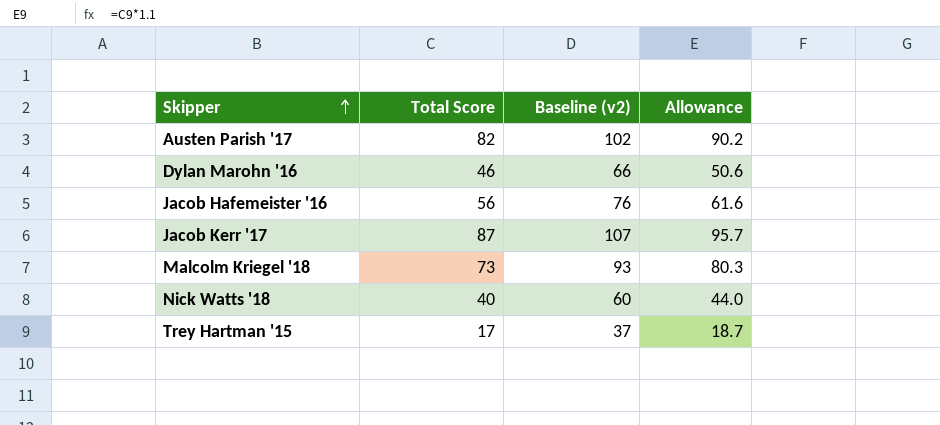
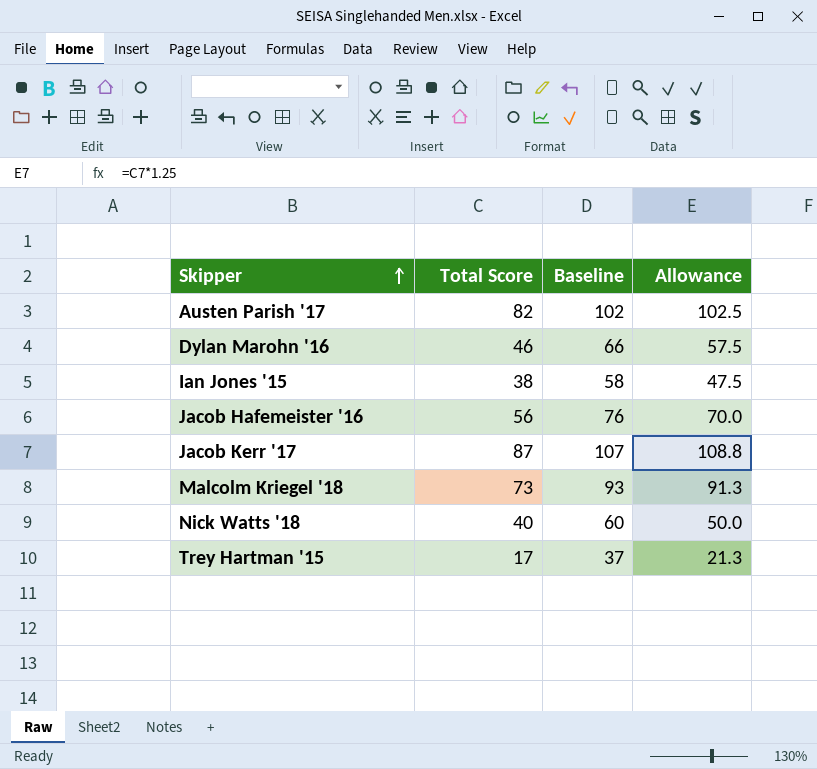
column name: Baseline (v2) -> Baseline
column Allowance | formula: [Total Score] * 1.1 -> [Total Score] * 1.25
row Ian Jones '15: none -> 38 | 58 | 47.5

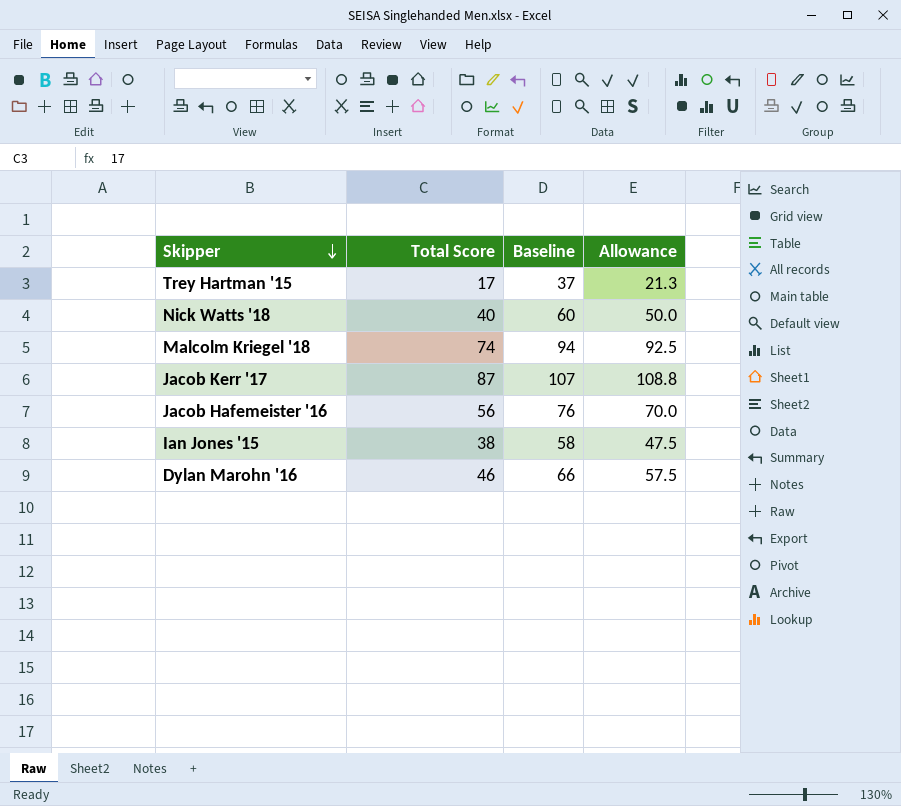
row order: Skipper ascending -> Skipper descending
row Austen Parish '17: 82 | 102 | 102.5 -> none
Malcolm Kriegel '18 | Total Score: 73 -> 74
Malcolm Kriegel '18 | Baseline: 93 -> 94
Malcolm Kriegel '18 | Allowance: 91.3 -> 92.5

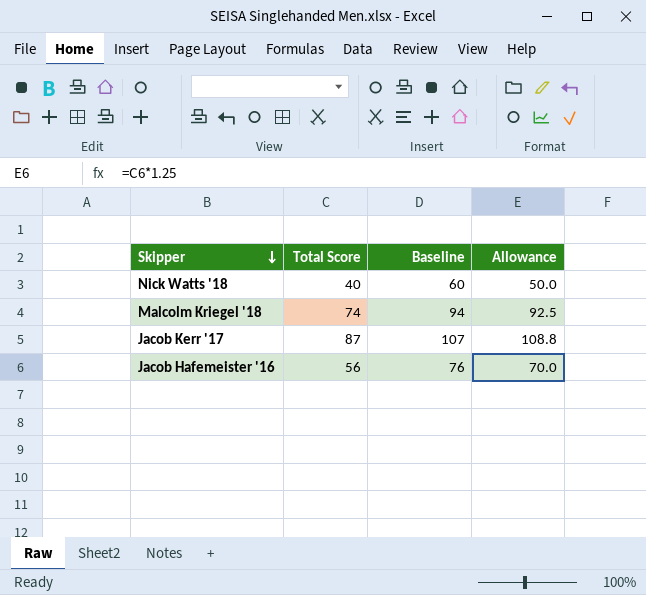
row Trey Hartman '15: 17 | 37 | 21.3 -> none
row Ian Jones '15: 38 | 58 | 47.5 -> none
row Dylan Marohn '16: 46 | 66 | 57.5 -> none

